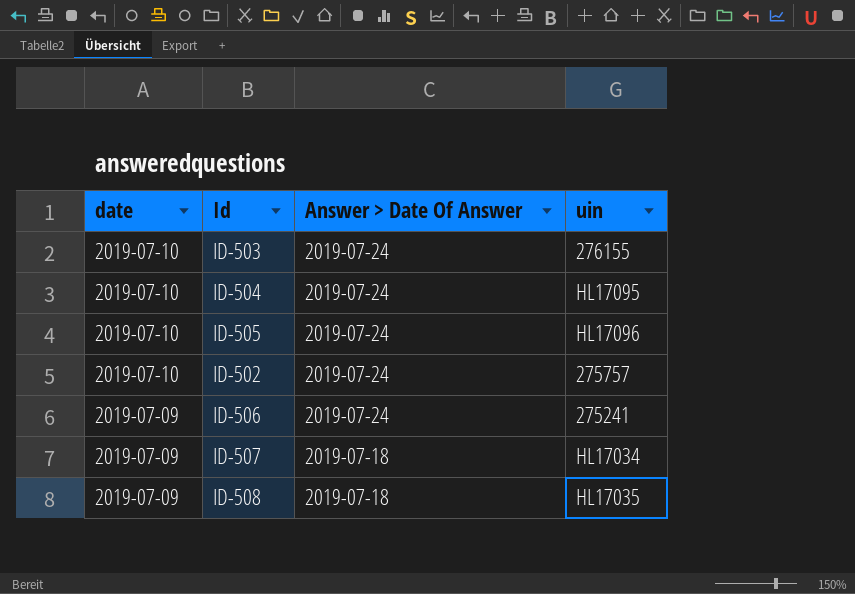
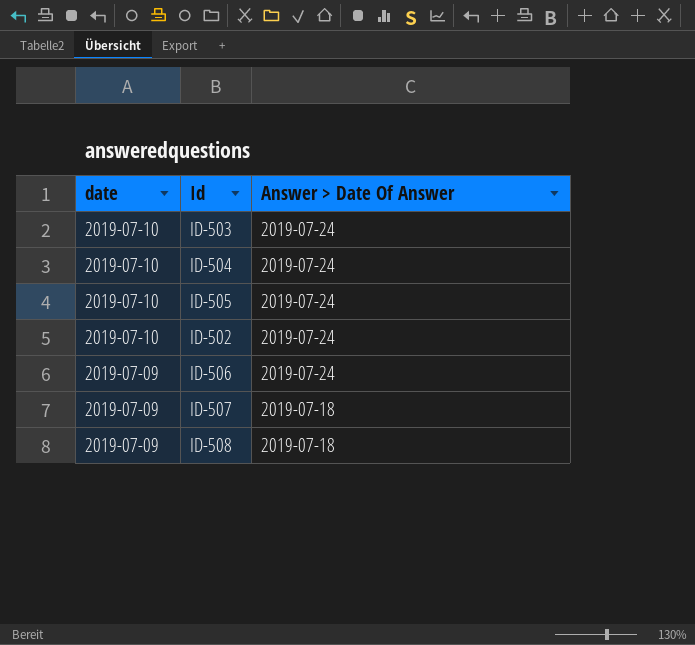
column uin | position: 4 -> none

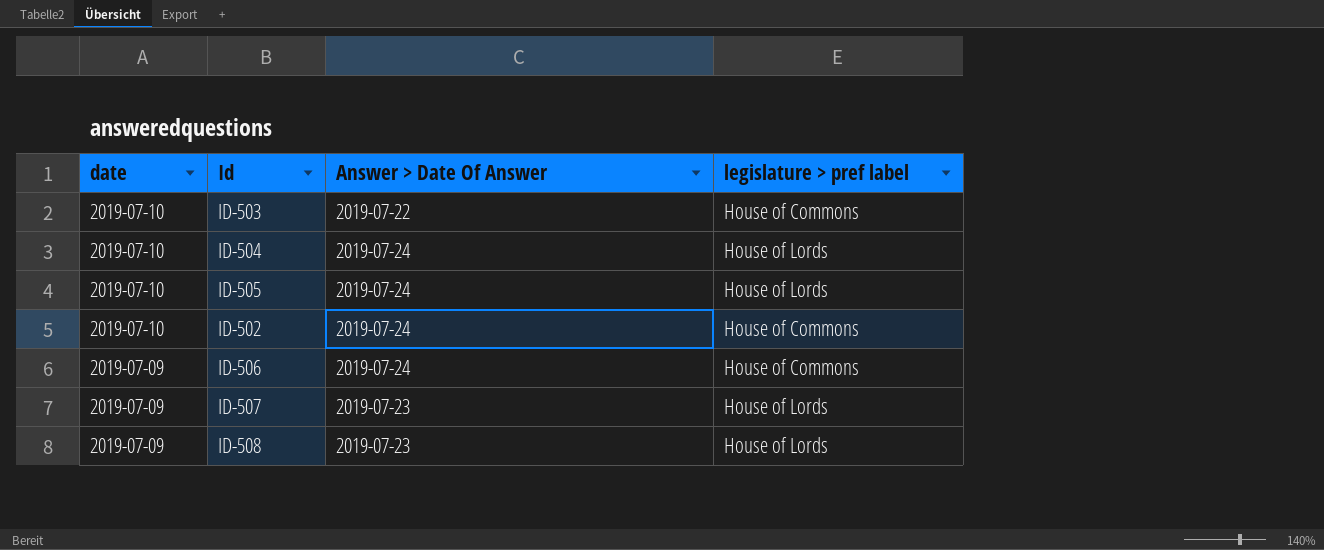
column legislature > pref label | position: none -> 4
ID-503 | Answer > Date Of Answer: 2019-07-24 -> 2019-07-22
ID-507 | Answer > Date Of Answer: 2019-07-18 -> 2019-07-23
ID-508 | Answer > Date Of Answer: 2019-07-18 -> 2019-07-23

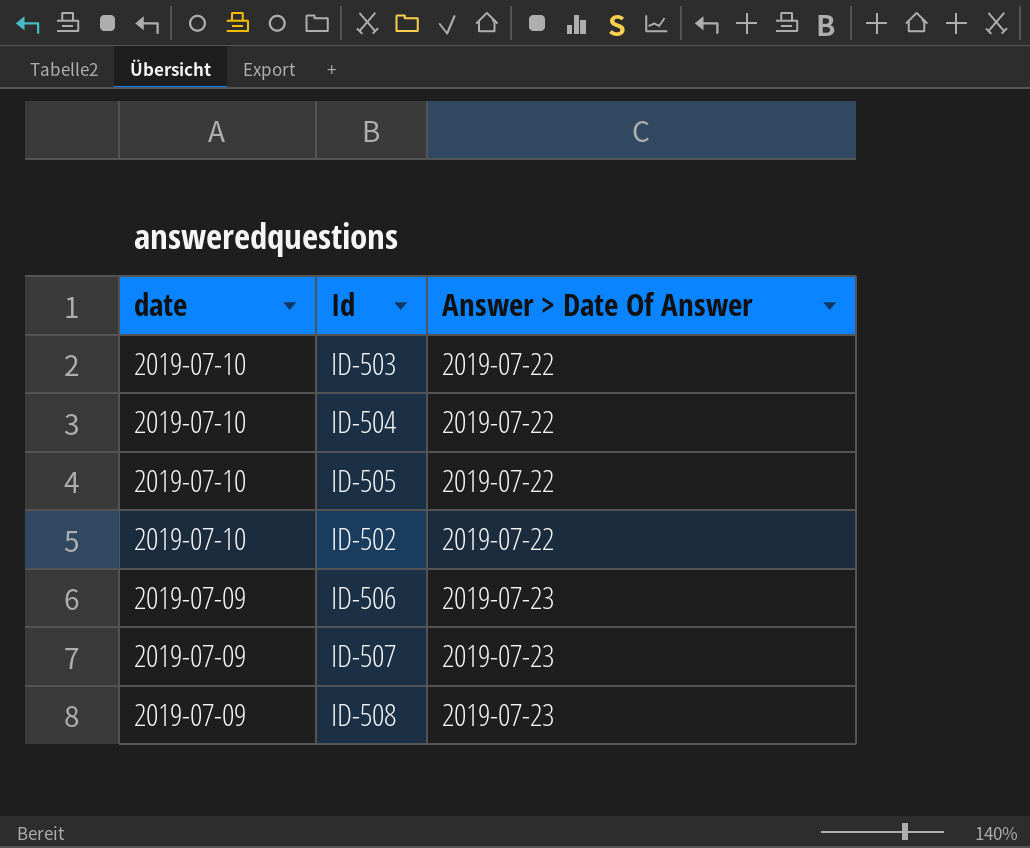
column legislature > pref label | position: 4 -> none
ID-504 | Answer > Date Of Answer: 2019-07-24 -> 2019-07-22
ID-505 | Answer > Date Of Answer: 2019-07-24 -> 2019-07-22
ID-502 | Answer > Date Of Answer: 2019-07-24 -> 2019-07-22
ID-506 | Answer > Date Of Answer: 2019-07-24 -> 2019-07-23

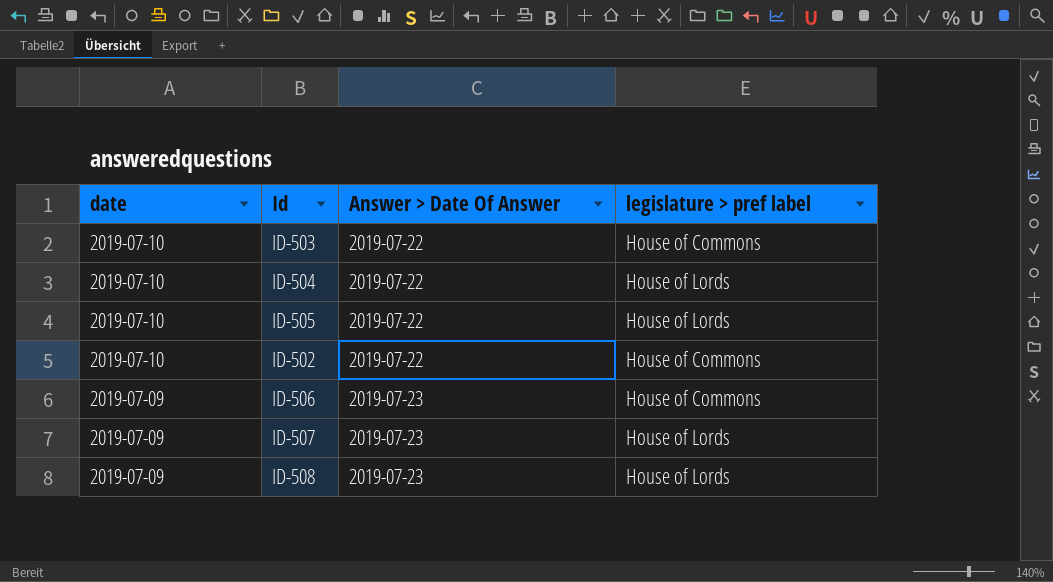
column legislature > pref label | position: none -> 4

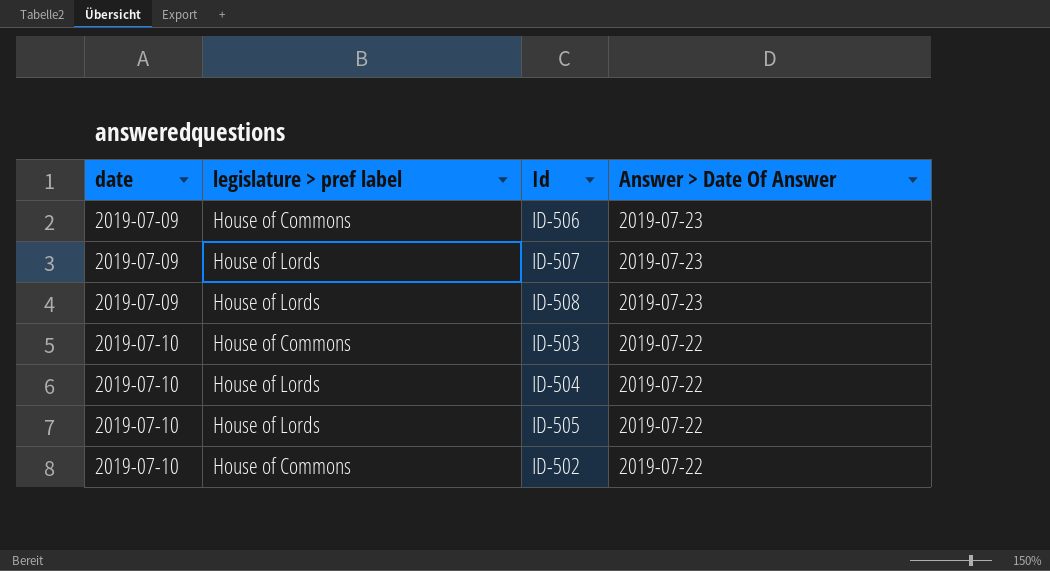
row order: date descending -> date ascending
column legislature > pref label | position: 4 -> 2

